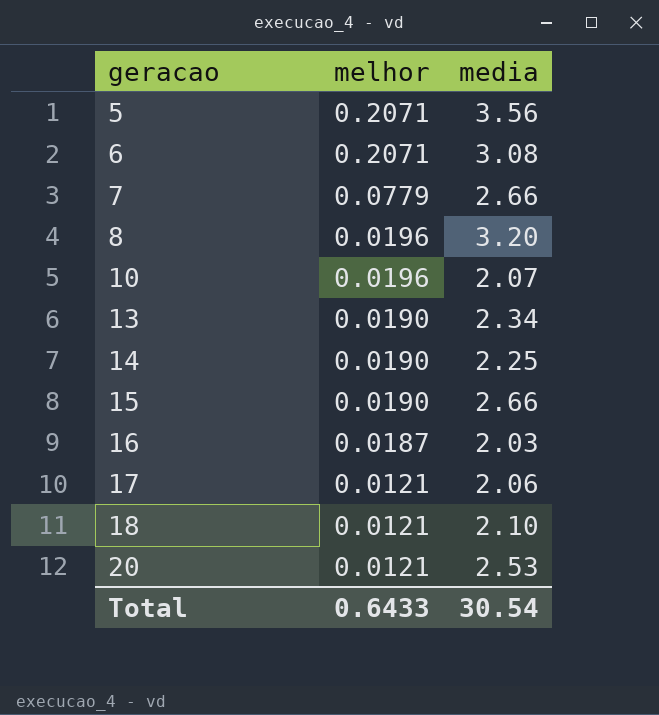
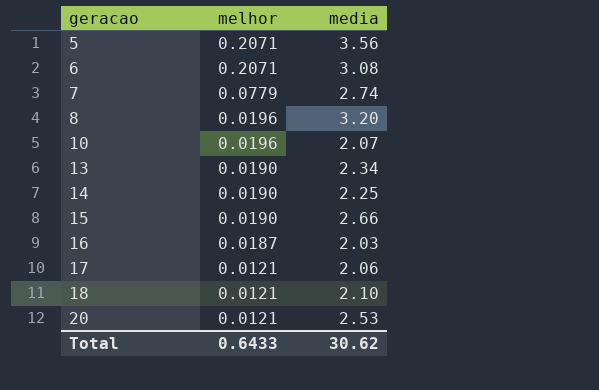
7 | media: 2.66 -> 2.74
Total | media: 30.54 -> 30.62

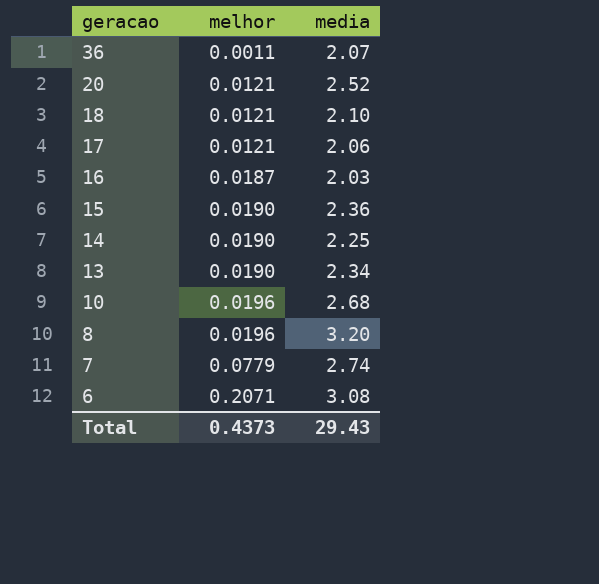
row order: geracao ascending -> geracao descending
row 5: 0.2071 | 3.56 -> none
row 36: none -> 0.0011 | 2.07
20 | media: 2.53 -> 2.52
15 | media: 2.66 -> 2.36
10 | media: 2.07 -> 2.68
Total | melhor: 0.6433 -> 0.4373
Total | media: 30.62 -> 29.43

